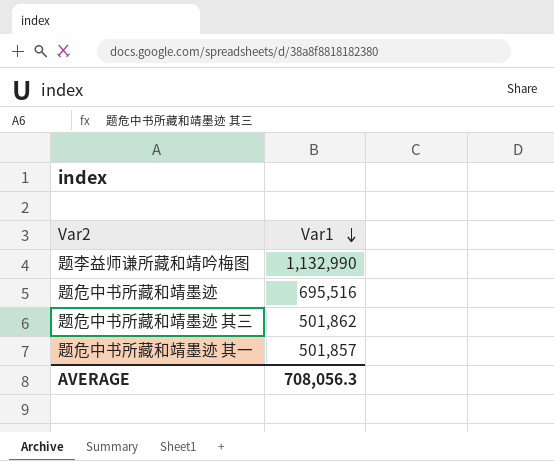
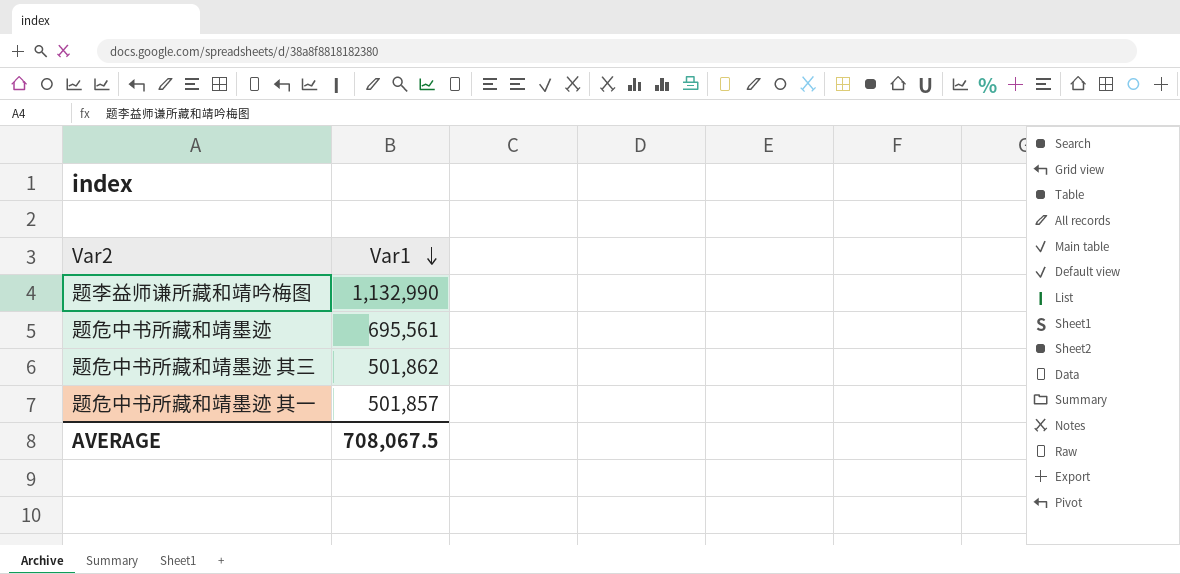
题危中书所藏和靖墨迹 | Var1: 695,516 -> 695,561
AVERAGE | Var1: 708,056.3 -> 708,067.5

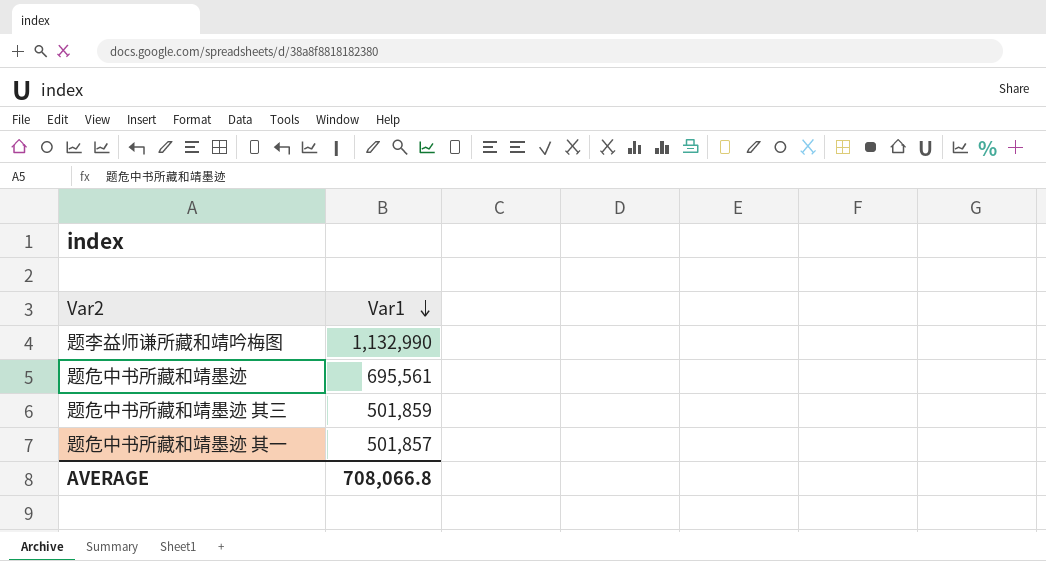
题危中书所藏和靖墨迹 其三 | Var1: 501,862 -> 501,859
AVERAGE | Var1: 708,067.5 -> 708,066.8

